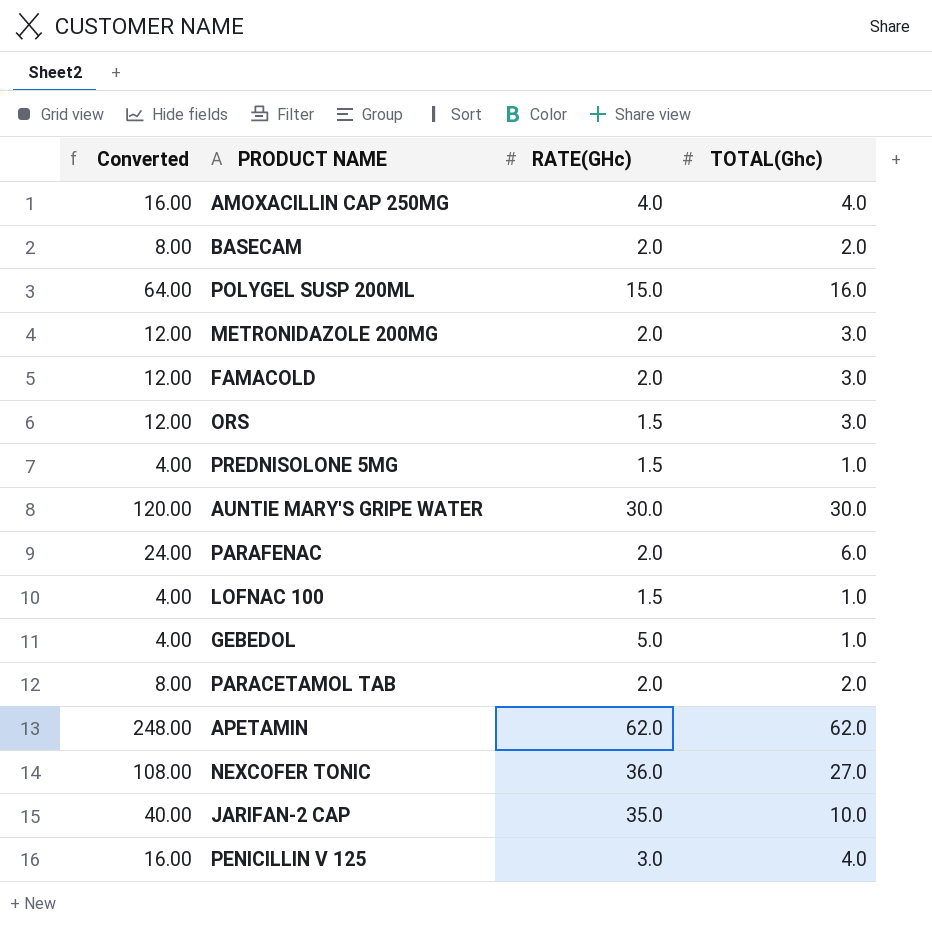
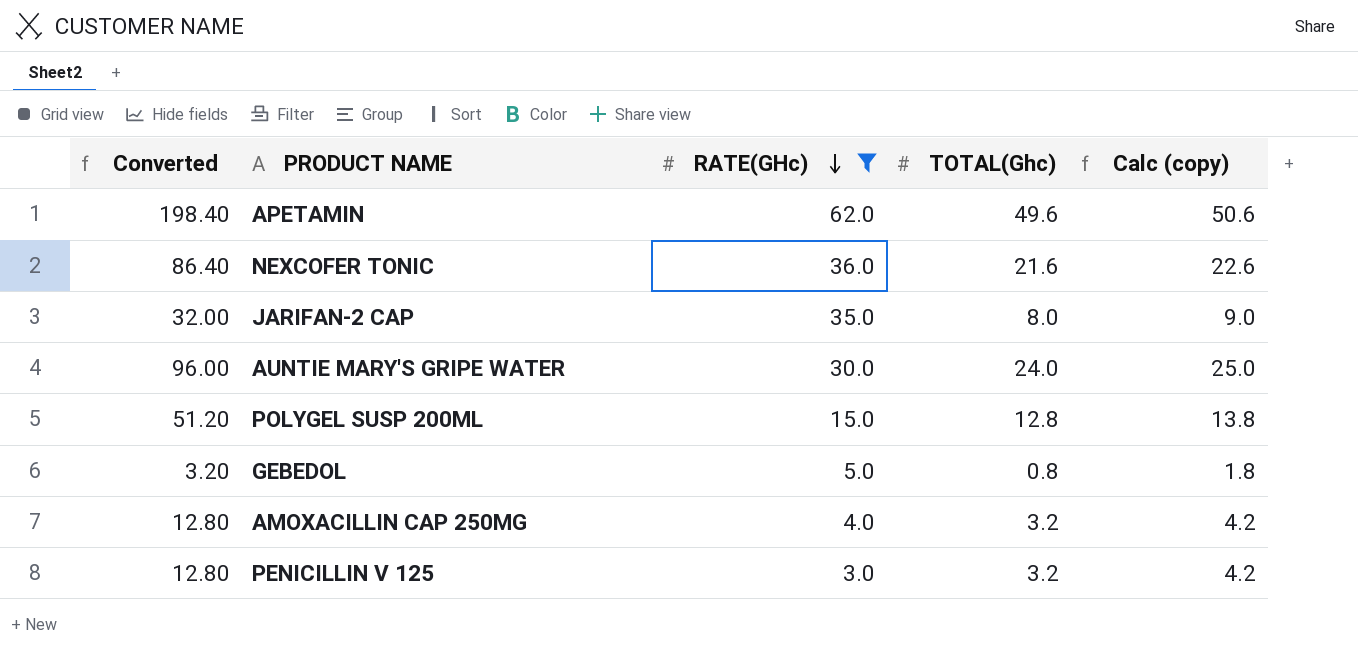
filter: none -> RATE(GHc) >= 3.0
row order: none -> RATE(GHc) descending
column Calc (copy) | formula: none -> [TOTAL(Ghc)] + 1
APETAMIN | Converted: 248.00 -> 198.40
APETAMIN | TOTAL(Ghc): 62.0 -> 49.6
NEXCOFER TONIC | Converted: 108.00 -> 86.40
NEXCOFER TONIC | TOTAL(Ghc): 27.0 -> 21.6
JARIFAN-2 CAP | Converted: 40.00 -> 32.00
JARIFAN-2 CAP | TOTAL(Ghc): 10.0 -> 8.0
AUNTIE MARY'S GRIPE WATER | Converted: 120.00 -> 96.00
AUNTIE MARY'S GRIPE WATER | TOTAL(Ghc): 30.0 -> 24.0
POLYGEL SUSP 200ML | Converted: 64.00 -> 51.20
POLYGEL SUSP 200ML | TOTAL(Ghc): 16.0 -> 12.8
GEBEDOL | Converted: 4.00 -> 3.20
GEBEDOL | TOTAL(Ghc): 1.0 -> 0.8
AMOXACILLIN CAP 250MG | Converted: 16.00 -> 12.80
AMOXACILLIN CAP 250MG | TOTAL(Ghc): 4.0 -> 3.2
PENICILLIN V 125 | Converted: 16.00 -> 12.80
PENICILLIN V 125 | TOTAL(Ghc): 4.0 -> 3.2

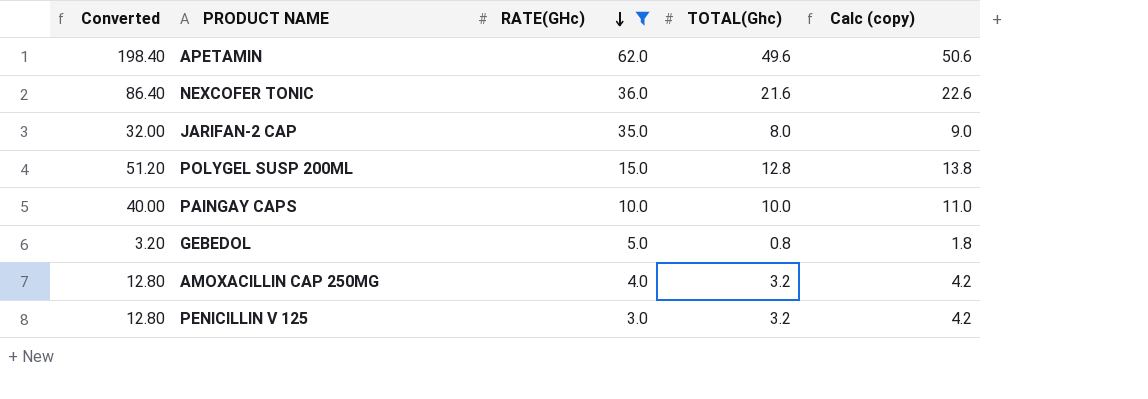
row AUNTIE MARY'S GRIPE WATER: 96.00 | 30.0 | 24.0 | 25.0 -> none
row PAINGAY CAPS: none -> 40.00 | 10.0 | 10.0 | 11.0

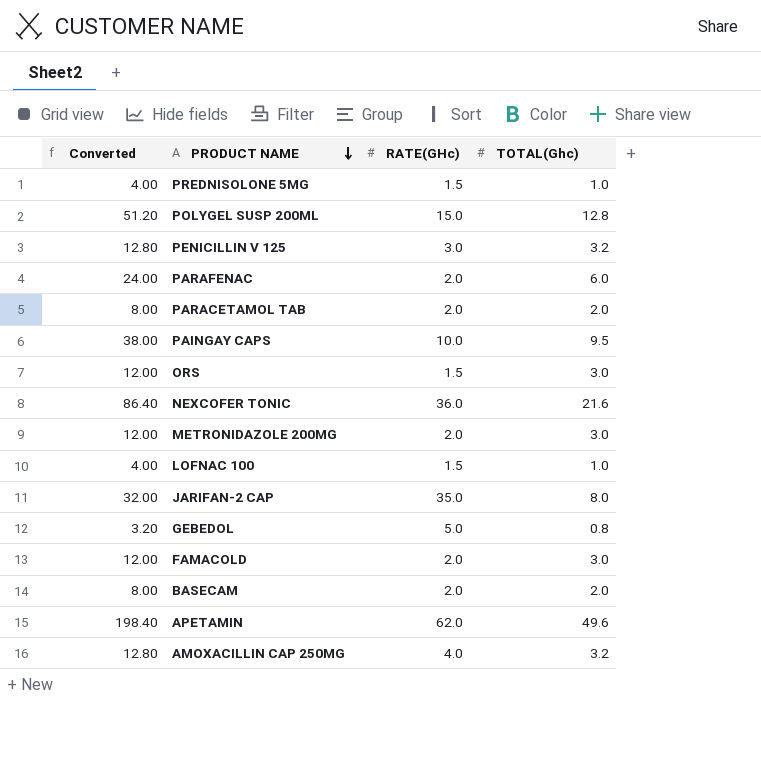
filter: RATE(GHc) >= 3.0 -> none
row order: RATE(GHc) descending -> PRODUCT NAME descending
column Calc (copy) | formula: [TOTAL(Ghc)] + 1 -> none
PAINGAY CAPS | Converted: 40.00 -> 38.00
PAINGAY CAPS | TOTAL(Ghc): 10.0 -> 9.5

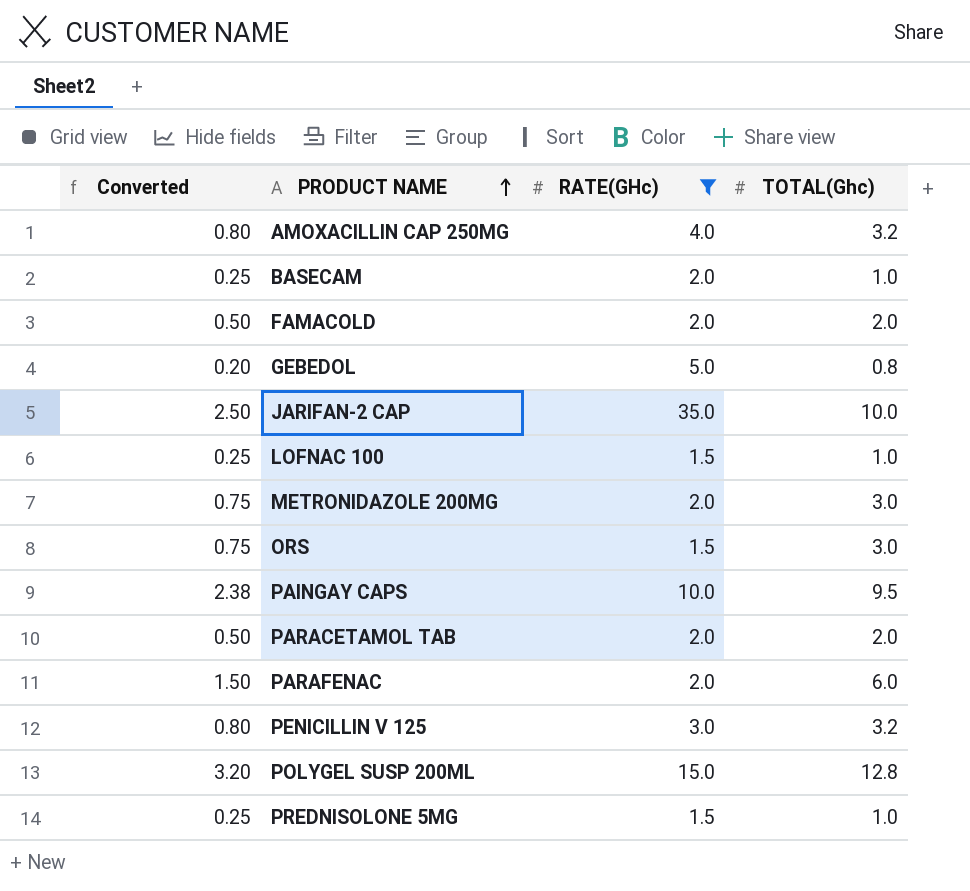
filter: none -> RATE(GHc) <= 35.0
row order: PRODUCT NAME descending -> PRODUCT NAME ascending
column Converted | formula: [TOTAL(Ghc)] * 4 -> [TOTAL(Ghc)] * 0.25
BASECAM | TOTAL(Ghc): 2.0 -> 1.0
FAMACOLD | TOTAL(Ghc): 3.0 -> 2.0
JARIFAN-2 CAP | TOTAL(Ghc): 8.0 -> 10.0

